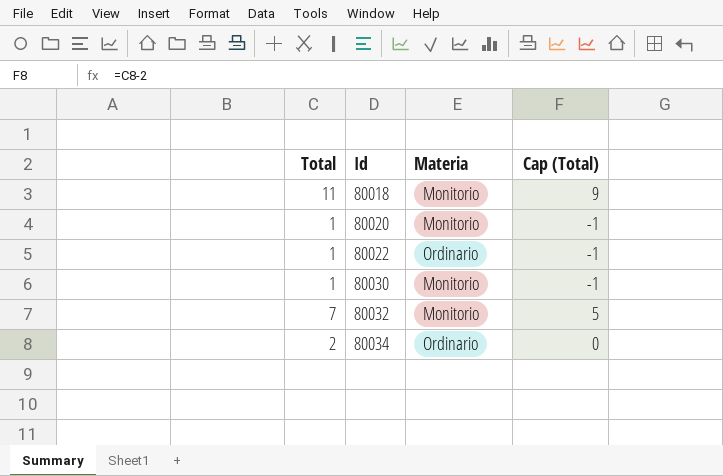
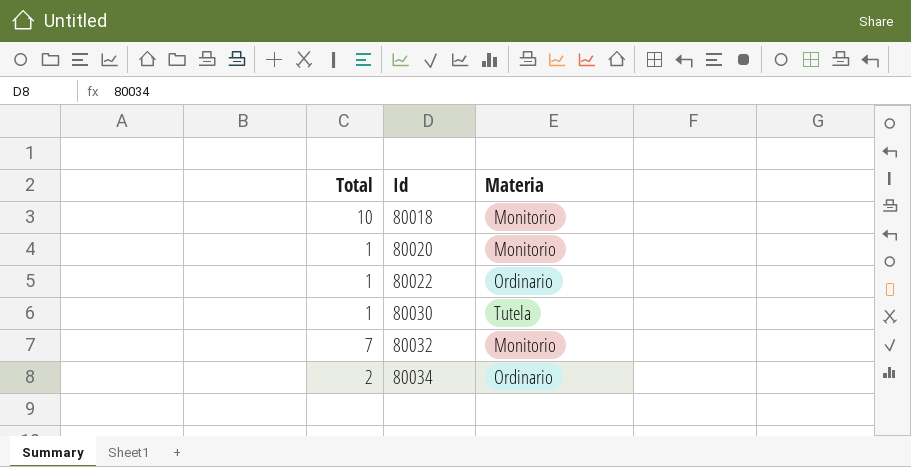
column Cap (Total) | formula: [Total] - 2 -> none
80018 | Total: 11 -> 10
80030 | Materia: Monitorio -> Tutela

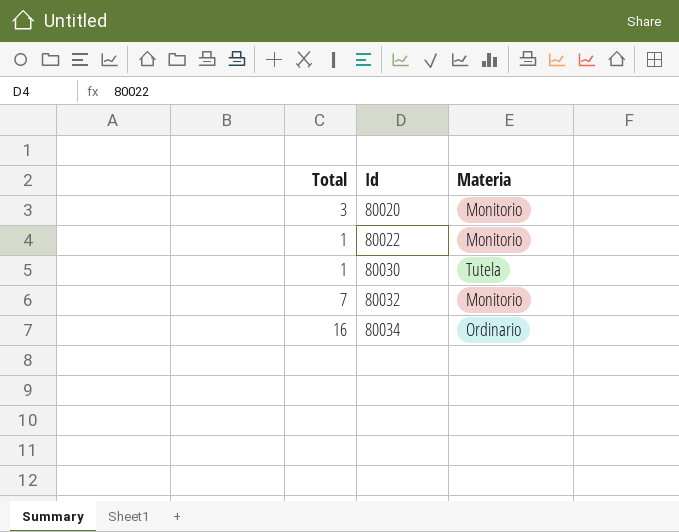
row 80018: 10 | Monitorio -> none
80020 | Total: 1 -> 3
80022 | Materia: Ordinario -> Monitorio
80034 | Total: 2 -> 16

